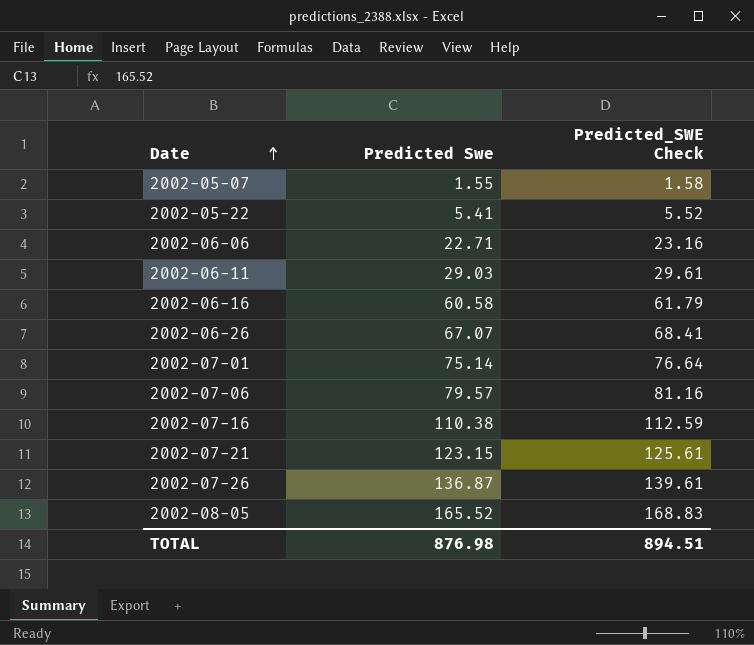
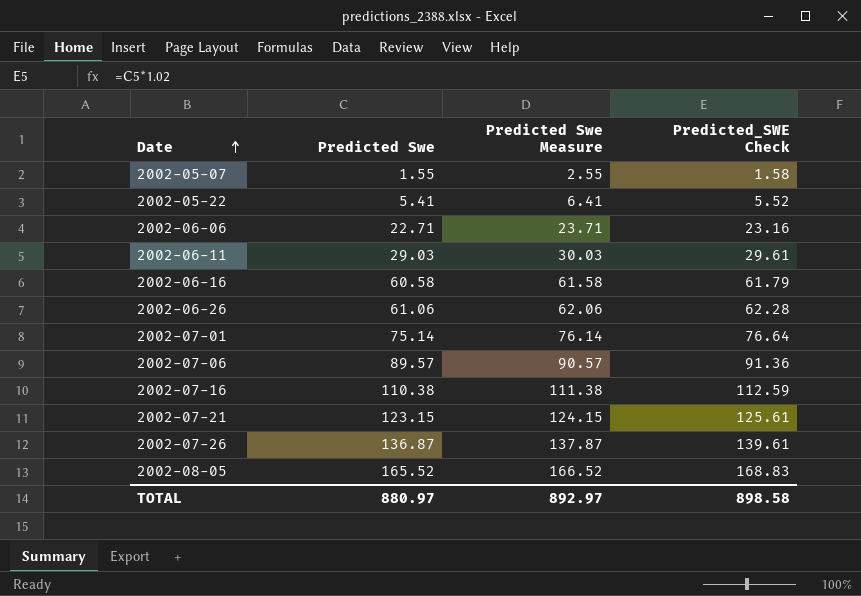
column Predicted Swe Measure | formula: none -> [Predicted Swe] + 1
2002-06-26 | Predicted Swe: 67.07 -> 61.06
2002-06-26 | Predicted_SWE Check: 68.41 -> 62.28
2002-07-06 | Predicted Swe: 79.57 -> 89.57
2002-07-06 | Predicted_SWE Check: 81.16 -> 91.36
TOTAL | Predicted Swe: 876.98 -> 880.97
TOTAL | Predicted_SWE Check: 894.51 -> 898.58

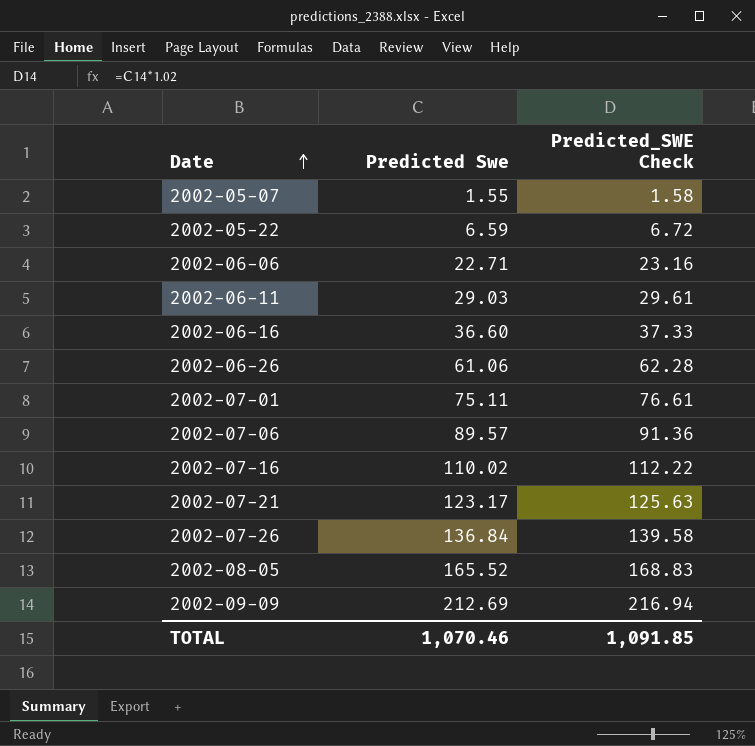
column Predicted Swe Measure | formula: [Predicted Swe] + 1 -> none
2002-05-22 | Predicted Swe: 5.41 -> 6.59
2002-05-22 | Predicted_SWE Check: 5.52 -> 6.72
2002-06-16 | Predicted Swe: 60.58 -> 36.60
2002-06-16 | Predicted_SWE Check: 61.79 -> 37.33
2002-07-01 | Predicted Swe: 75.14 -> 75.11
2002-07-01 | Predicted_SWE Check: 76.64 -> 76.61
2002-07-16 | Predicted Swe: 110.38 -> 110.02
2002-07-16 | Predicted_SWE Check: 112.59 -> 112.22
2002-07-21 | Predicted Swe: 123.15 -> 123.17
2002-07-21 | Predicted_SWE Check: 125.61 -> 125.63
2002-07-26 | Predicted Swe: 136.87 -> 136.84
2002-07-26 | Predicted_SWE Check: 139.61 -> 139.58
row 2002-09-09: none -> 212.69 | 216.94
TOTAL | Predicted Swe: 880.97 -> 1,070.46
TOTAL | Predicted_SWE Check: 898.58 -> 1,091.85

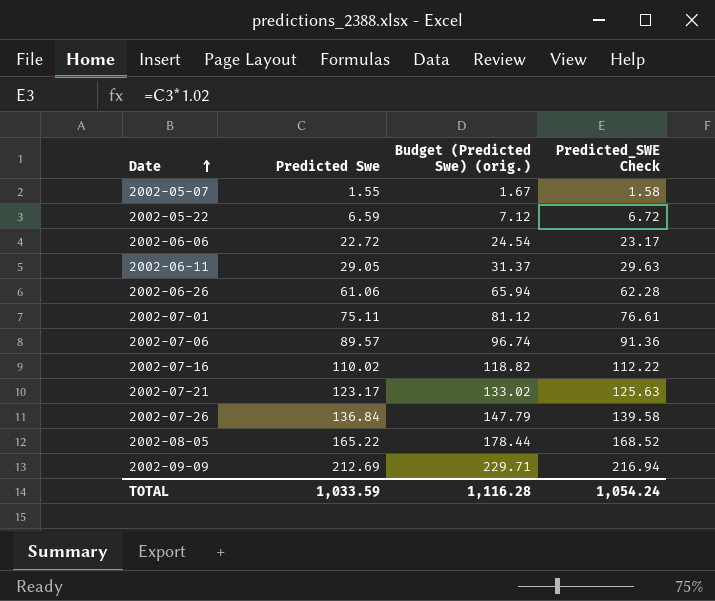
column Budget (Predicted Swe) (orig.) | formula: none -> [Predicted Swe] * 1.08
row 2002-06-16: 36.60 | 37.33 -> none
2002-06-06 | Predicted Swe: 22.71 -> 22.72
2002-06-06 | Predicted_SWE Check: 23.16 -> 23.17
2002-06-11 | Predicted Swe: 29.03 -> 29.05
2002-06-11 | Predicted_SWE Check: 29.61 -> 29.63
2002-08-05 | Predicted Swe: 165.52 -> 165.22
2002-08-05 | Predicted_SWE Check: 168.83 -> 168.52
TOTAL | Predicted Swe: 1,070.46 -> 1,033.59
TOTAL | Predicted_SWE Check: 1,091.85 -> 1,054.24

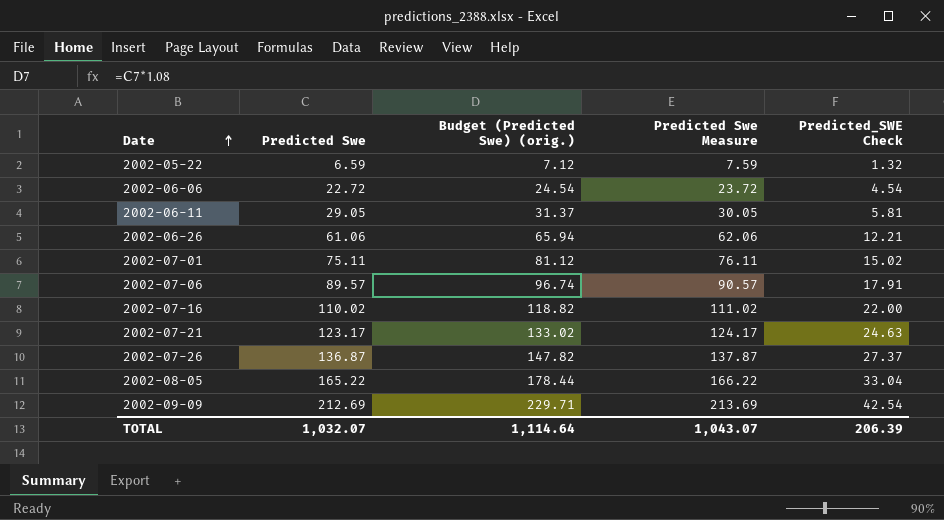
column Predicted Swe Measure | formula: none -> [Predicted Swe] + 1
column Predicted_SWE Check | formula: [Predicted Swe] * 1.02 -> [Predicted Swe] * 0.2
row 2002-05-07: 1.55 | 1.67 | 1.58 -> none
2002-07-26 | Predicted Swe: 136.84 -> 136.87
2002-07-26 | Budget (Predicted Swe) (orig.): 147.79 -> 147.82
TOTAL | Predicted Swe: 1,033.59 -> 1,032.07
TOTAL | Budget (Predicted Swe) (orig.): 1,116.28 -> 1,114.64
TOTAL | Predicted_SWE Check: 1,054.24 -> 206.39

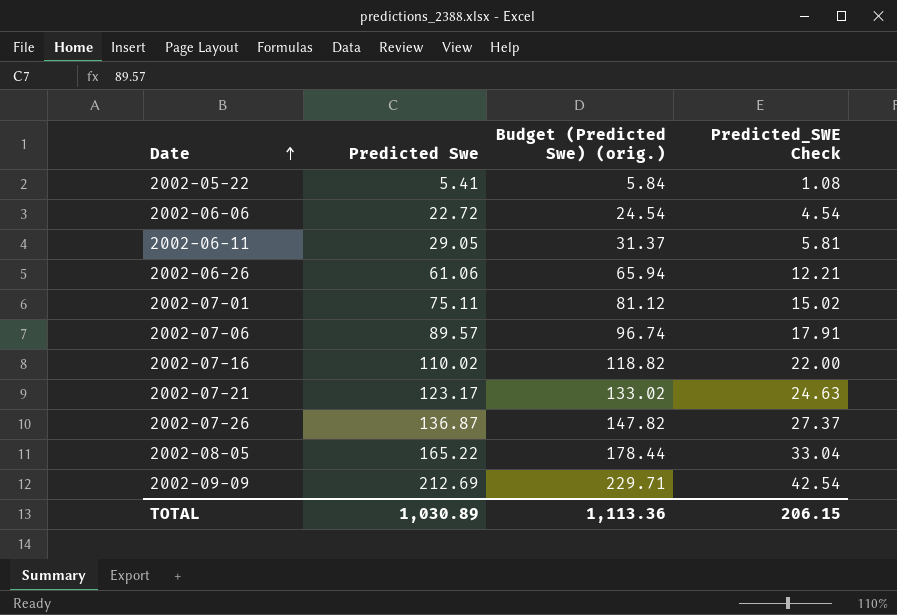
column Predicted Swe Measure | formula: [Predicted Swe] + 1 -> none
2002-05-22 | Predicted Swe: 6.59 -> 5.41
2002-05-22 | Budget (Predicted Swe) (orig.): 7.12 -> 5.84
2002-05-22 | Predicted_SWE Check: 1.32 -> 1.08
TOTAL | Predicted Swe: 1,032.07 -> 1,030.89
TOTAL | Budget (Predicted Swe) (orig.): 1,114.64 -> 1,113.36
TOTAL | Predicted_SWE Check: 206.39 -> 206.15

